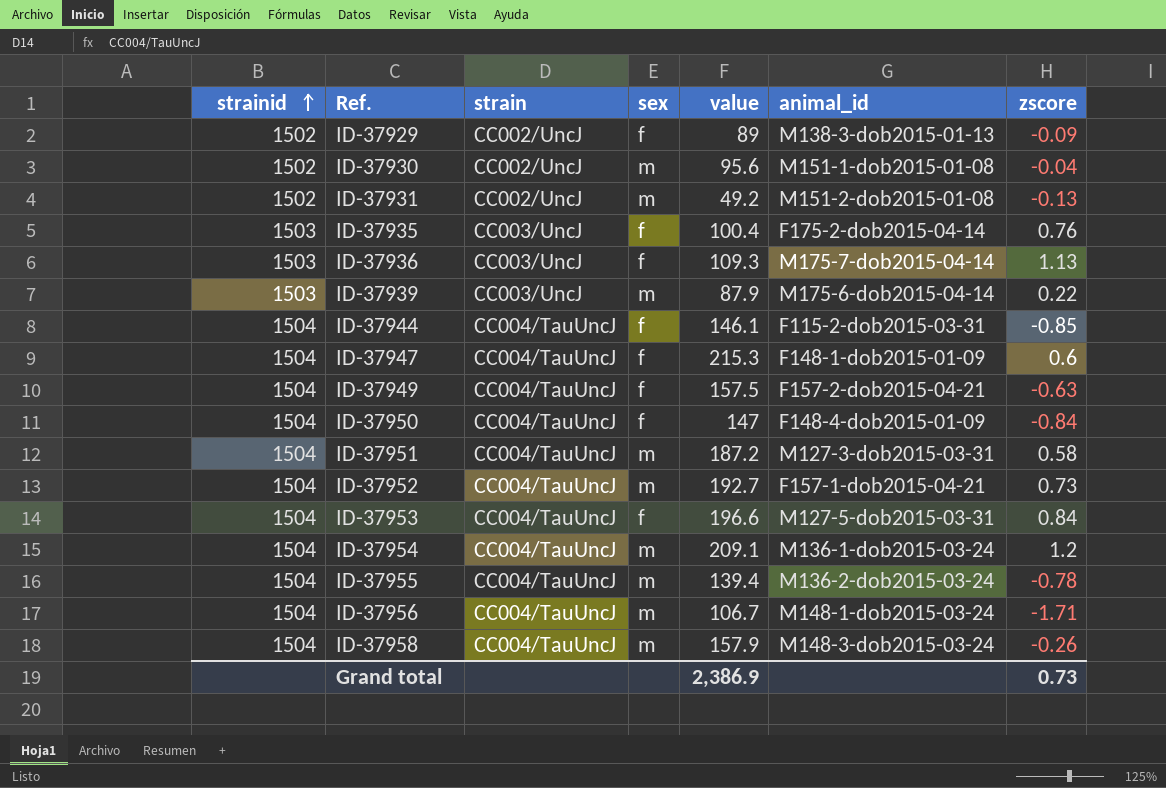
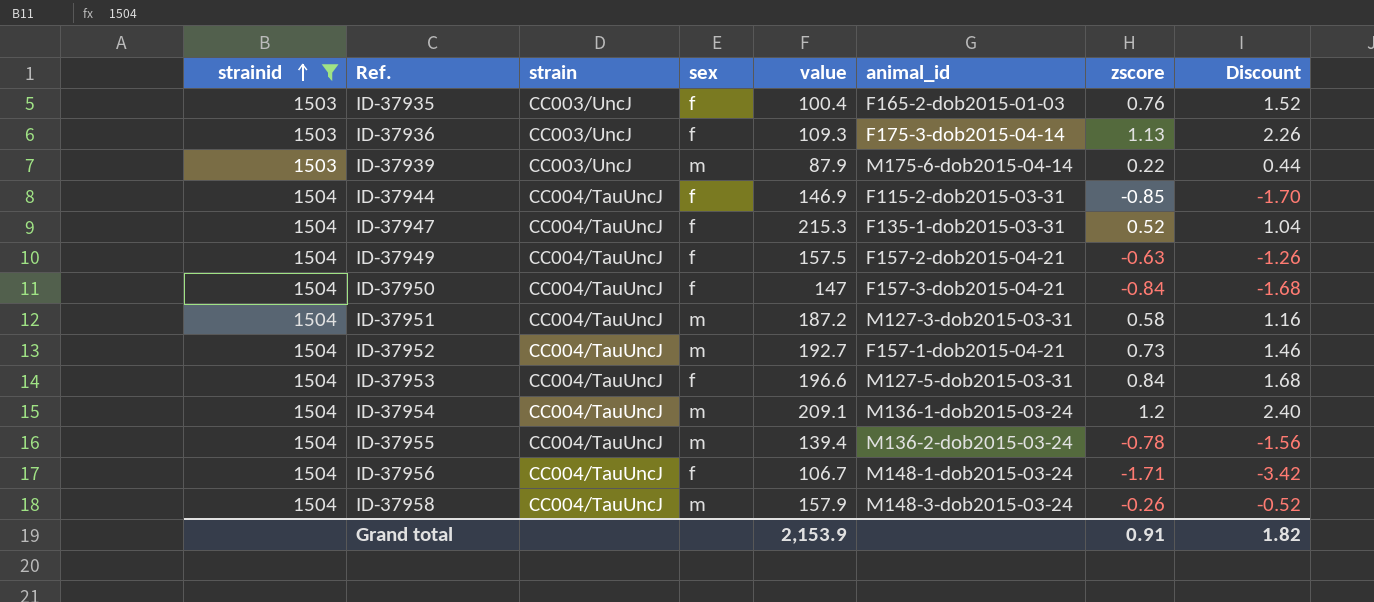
filter: none -> strainid != 1502
column Discount | formula: none -> [zscore] * 2
ID-37935 | animal_id: F175-2-dob2015-04-14 -> F165-2-dob2015-01-03
ID-37936 | animal_id: M175-7-dob2015-04-14 -> F175-3-dob2015-04-14
ID-37944 | value: 146.1 -> 146.9
ID-37947 | animal_id: F148-1-dob2015-01-09 -> F135-1-dob2015-03-31
ID-37947 | zscore: 0.6 -> 0.52
ID-37950 | animal_id: F148-4-dob2015-01-09 -> F157-3-dob2015-04-21
ID-37956 | sex: m -> f
Grand total | value: 2,386.9 -> 2,153.9
Grand total | zscore: 0.73 -> 0.91

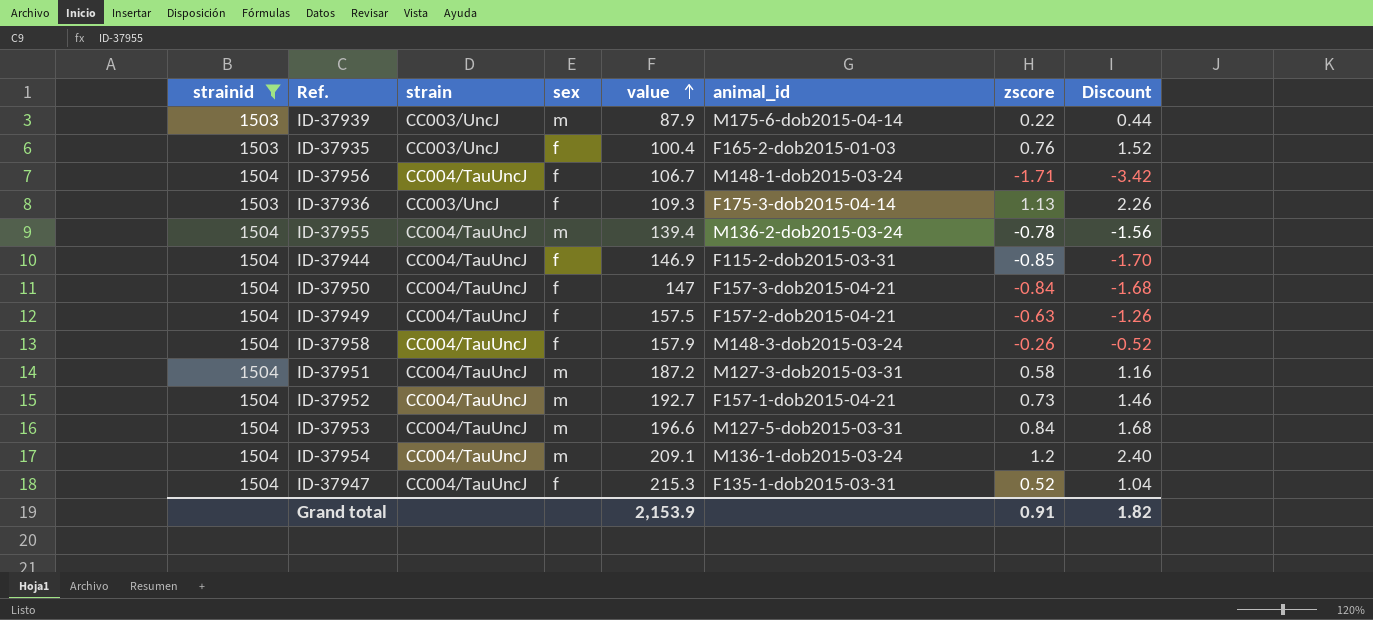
row order: strainid ascending -> value ascending
ID-37958 | sex: m -> f
ID-37953 | sex: f -> m

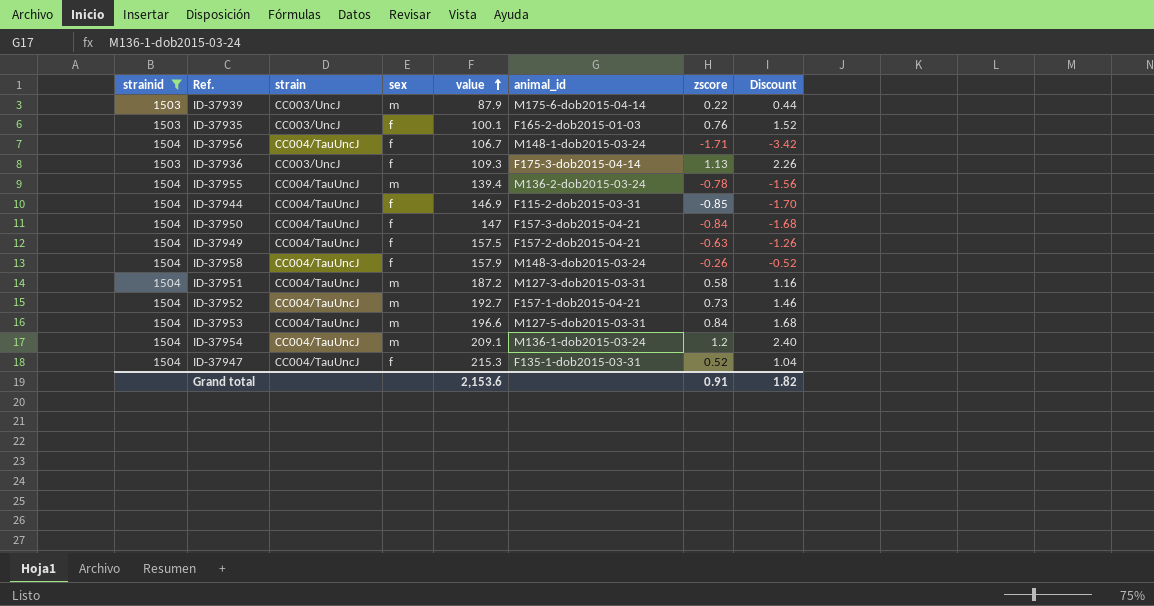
ID-37935 | value: 100.4 -> 100.1
Grand total | value: 2,153.9 -> 2,153.6

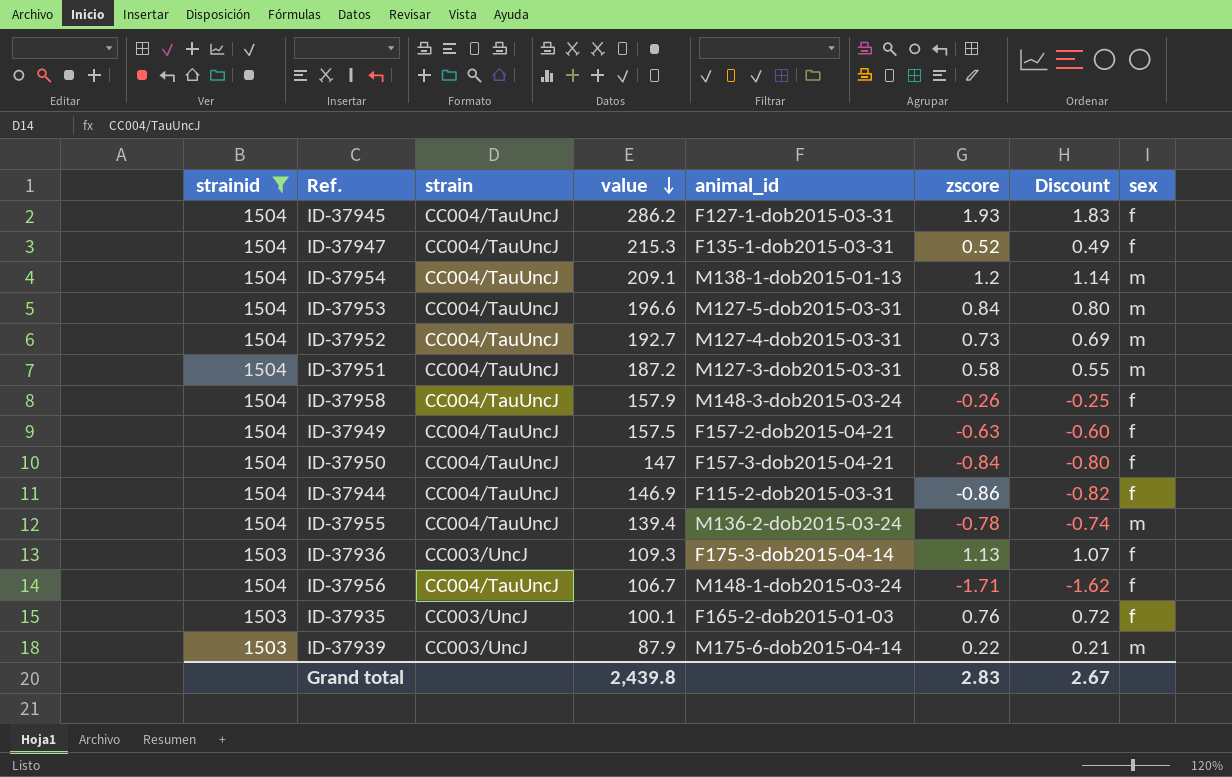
row order: value ascending -> value descending
column Discount | formula: [zscore] * 2 -> [zscore] * 0.95
column sex | position: 4 -> 8
row ID-37945: none -> 1504 | CC004/TauUncJ | 286.2 | F127-1-dob2015-03-31 | 1.93 | 1.83 | f
ID-37954 | animal_id: M136-1-dob2015-03-24 -> M138-1-dob2015-01-13
ID-37952 | animal_id: F157-1-dob2015-04-21 -> M127-4-dob2015-03-31
ID-37944 | zscore: -0.85 -> -0.86
Grand total | value: 2,153.6 -> 2,439.8
Grand total | zscore: 0.91 -> 2.83
Grand total | Discount: 1.82 -> 2.67

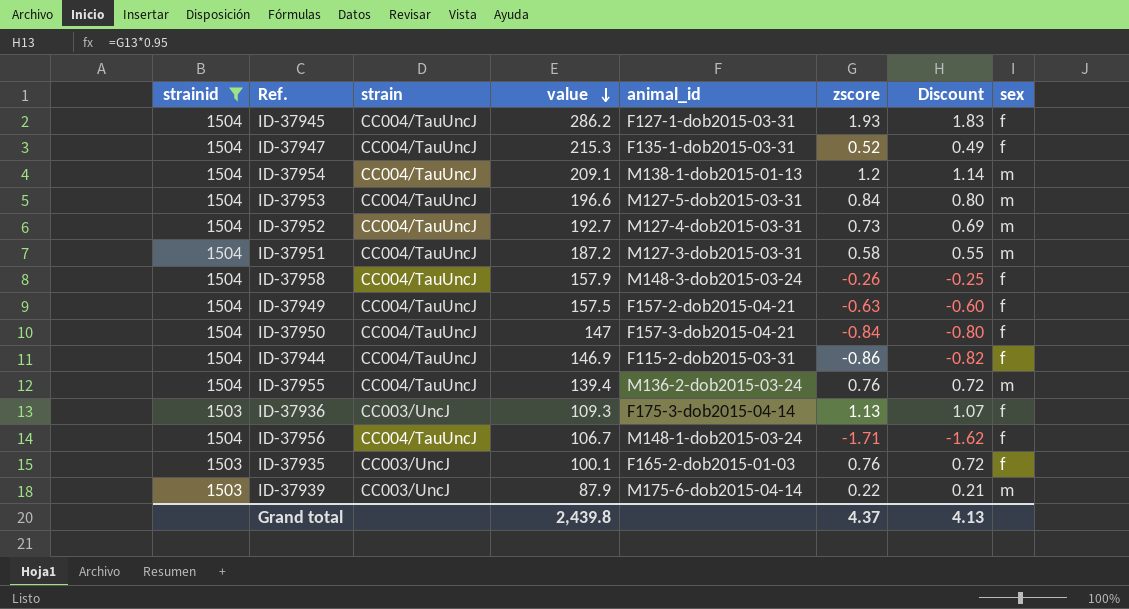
ID-37955 | zscore: -0.78 -> 0.76
ID-37955 | Discount: -0.74 -> 0.72
Grand total | zscore: 2.83 -> 4.37
Grand total | Discount: 2.67 -> 4.13

